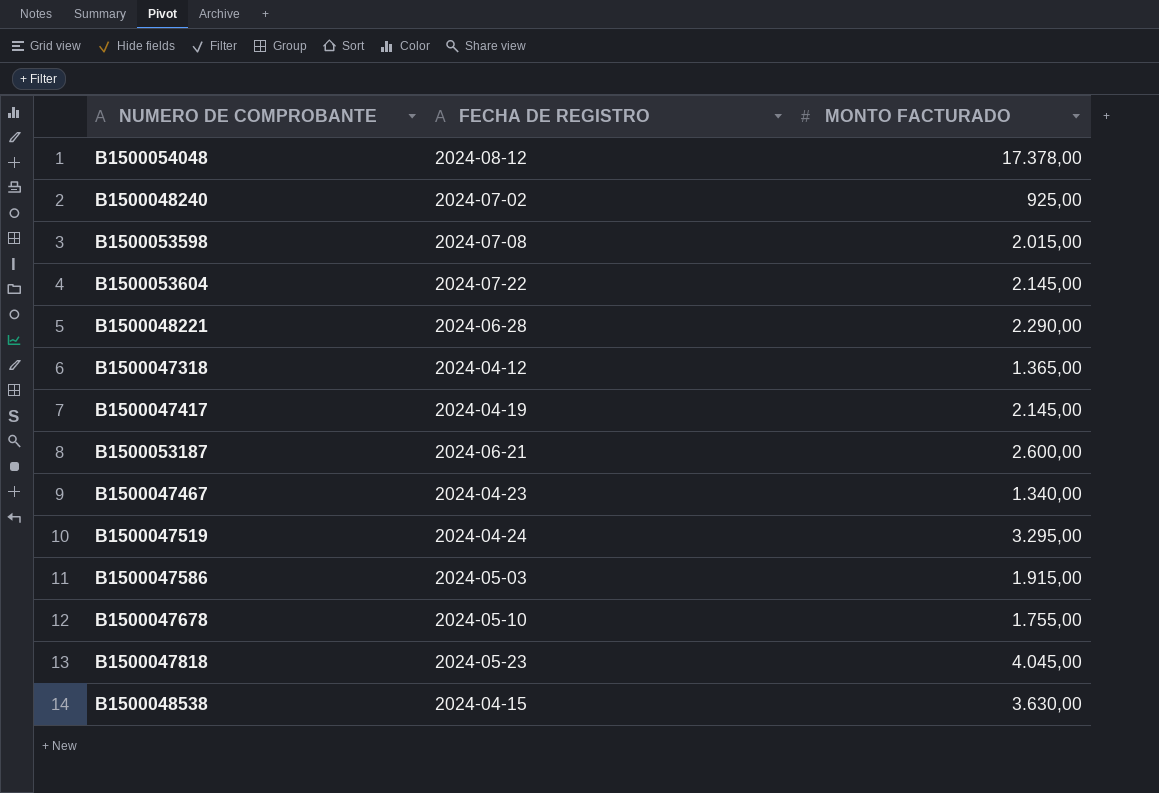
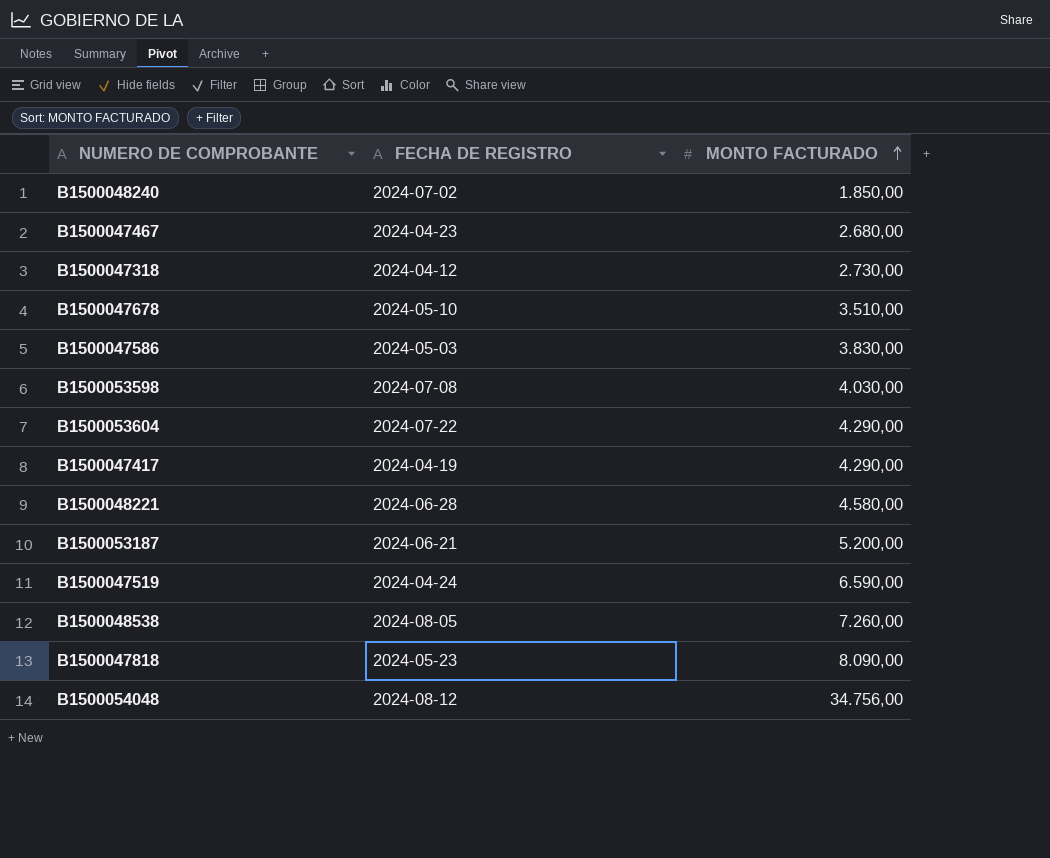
row order: none -> MONTO FACTURADO ascending
B1500048240 | MONTO FACTURADO: 925,00 -> 1.850,00
B1500047467 | MONTO FACTURADO: 1.340,00 -> 2.680,00
B1500047318 | MONTO FACTURADO: 1.365,00 -> 2.730,00
B1500047678 | MONTO FACTURADO: 1.755,00 -> 3.510,00
B1500047586 | MONTO FACTURADO: 1.915,00 -> 3.830,00
B1500053598 | MONTO FACTURADO: 2.015,00 -> 4.030,00
B1500053604 | MONTO FACTURADO: 2.145,00 -> 4.290,00
B1500047417 | MONTO FACTURADO: 2.145,00 -> 4.290,00
B1500048221 | MONTO FACTURADO: 2.290,00 -> 4.580,00
B1500053187 | MONTO FACTURADO: 2.600,00 -> 5.200,00
B1500047519 | MONTO FACTURADO: 3.295,00 -> 6.590,00
B1500048538 | FECHA DE REGISTRO: 2024-04-15 -> 2024-08-05
B1500048538 | MONTO FACTURADO: 3.630,00 -> 7.260,00
B1500047818 | MONTO FACTURADO: 4.045,00 -> 8.090,00
B1500054048 | MONTO FACTURADO: 17.378,00 -> 34.756,00

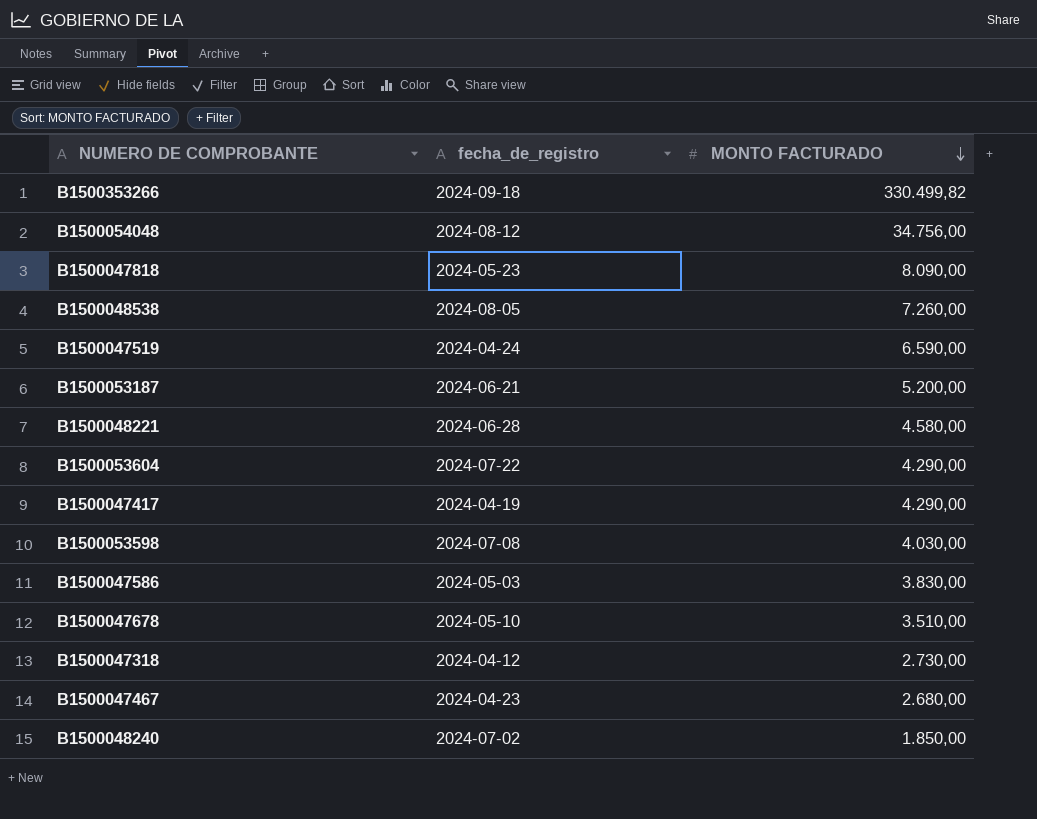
row order: MONTO FACTURADO ascending -> MONTO FACTURADO descending
column name: FECHA DE REGISTRO -> fecha_de_registro
row B1500353266: none -> 2024-09-18 | 330.499,82

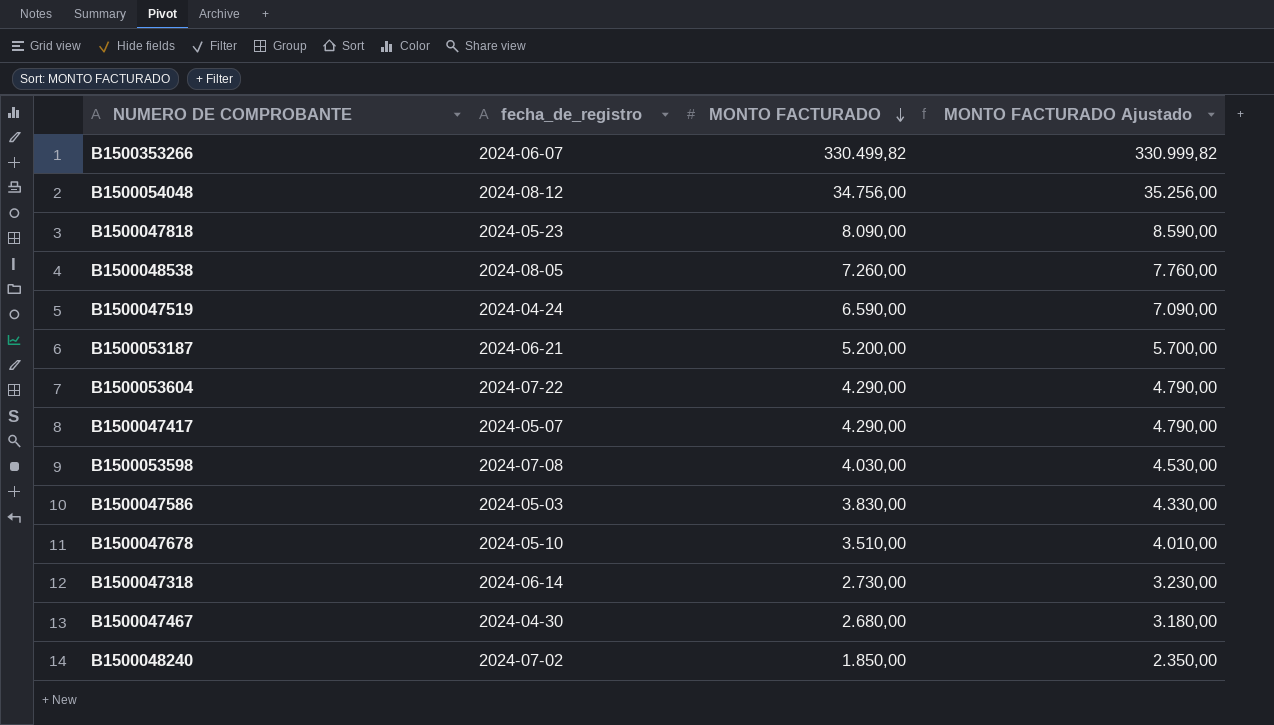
column MONTO FACTURADO Ajustado | formula: none -> [MONTO FACTURADO] + 500
row B1500048221: 2024-06-28 | 4.580,00 -> none
B1500353266 | fecha_de_registro: 2024-09-18 -> 2024-06-07
B1500047417 | fecha_de_registro: 2024-04-19 -> 2024-05-07
B1500047318 | fecha_de_registro: 2024-04-12 -> 2024-06-14
B1500047467 | fecha_de_registro: 2024-04-23 -> 2024-04-30

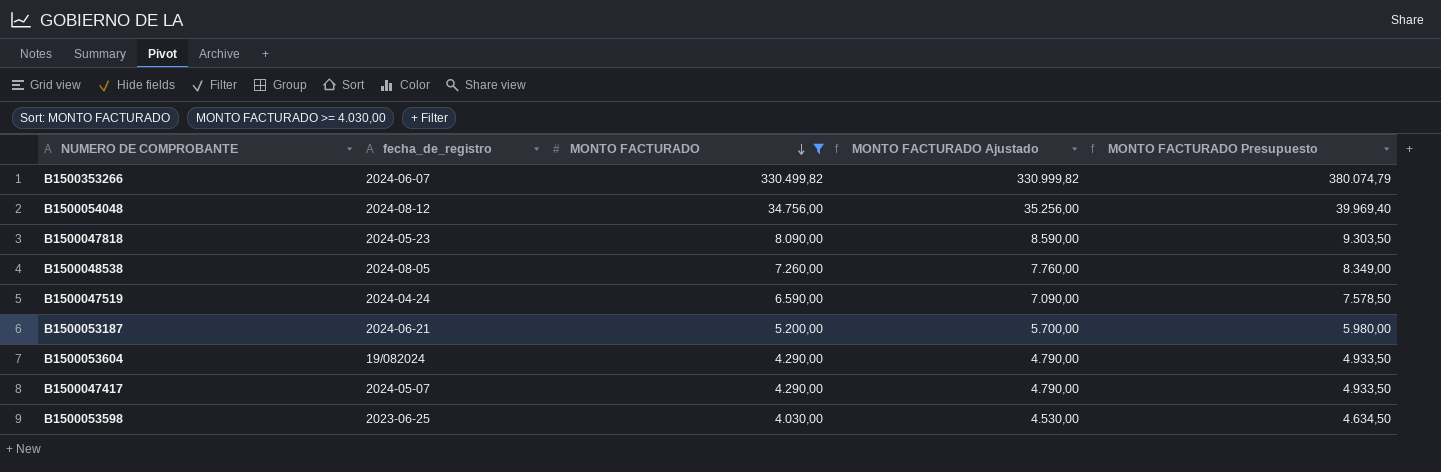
filter: none -> MONTO FACTURADO >= 4.030,00
column MONTO FACTURADO Presupuesto | formula: none -> [MONTO FACTURADO] * 1,15
B1500053604 | fecha_de_registro: 2024-07-22 -> 19/082024
B1500053598 | fecha_de_registro: 2024-07-08 -> 2023-06-25

